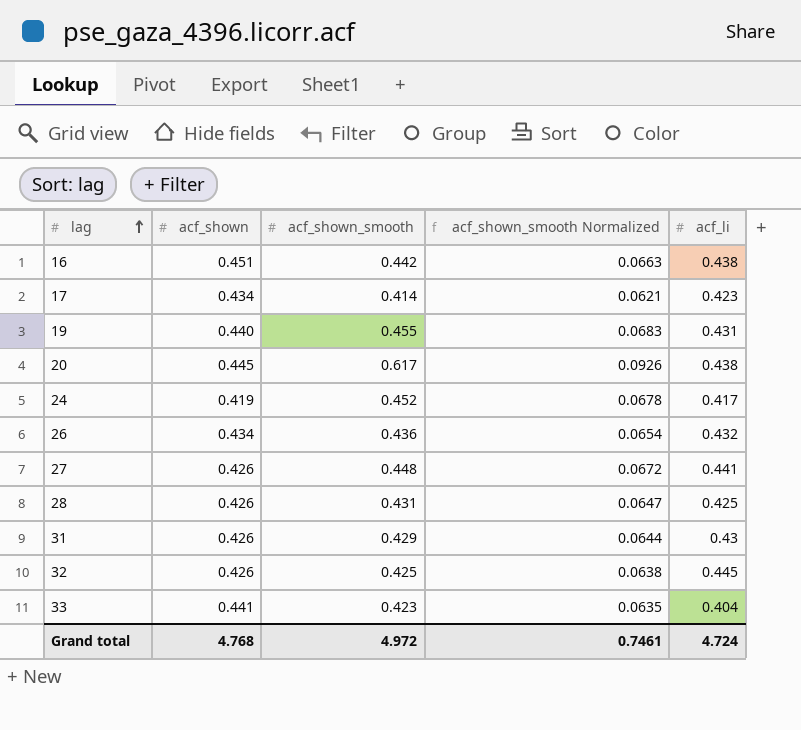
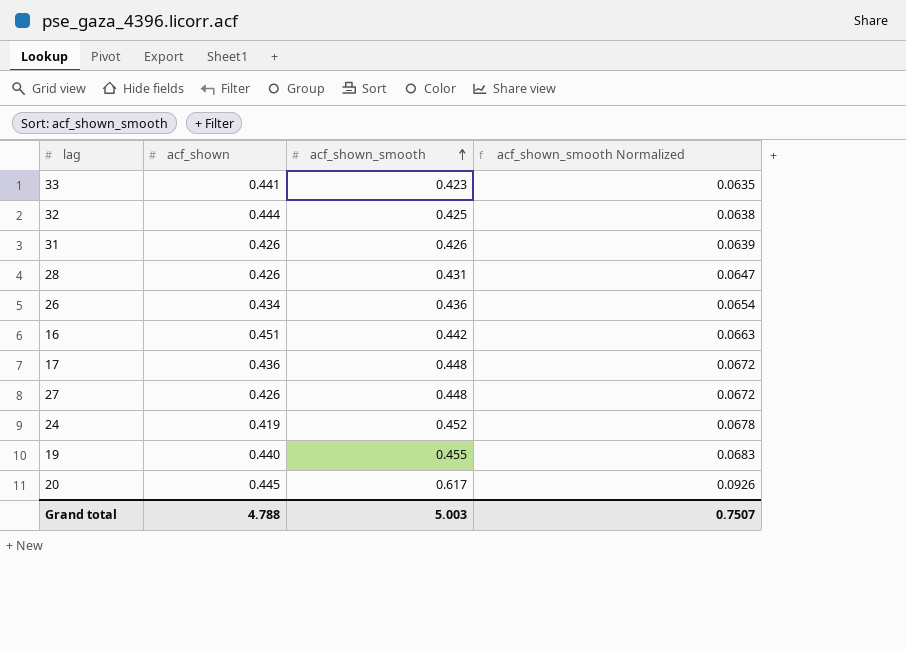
row order: lag ascending -> acf_shown_smooth ascending
column acf_li | position: 5 -> none
32 | acf_shown: 0.426 -> 0.444
31 | acf_shown_smooth: 0.429 -> 0.426
31 | acf_shown_smooth Normalized: 0.0644 -> 0.0639
17 | acf_shown: 0.434 -> 0.436
17 | acf_shown_smooth: 0.414 -> 0.448
17 | acf_shown_smooth Normalized: 0.0621 -> 0.0672
Grand total | acf_shown: 4.768 -> 4.788
Grand total | acf_shown_smooth: 4.972 -> 5.003
Grand total | acf_shown_smooth Normalized: 0.7461 -> 0.7507

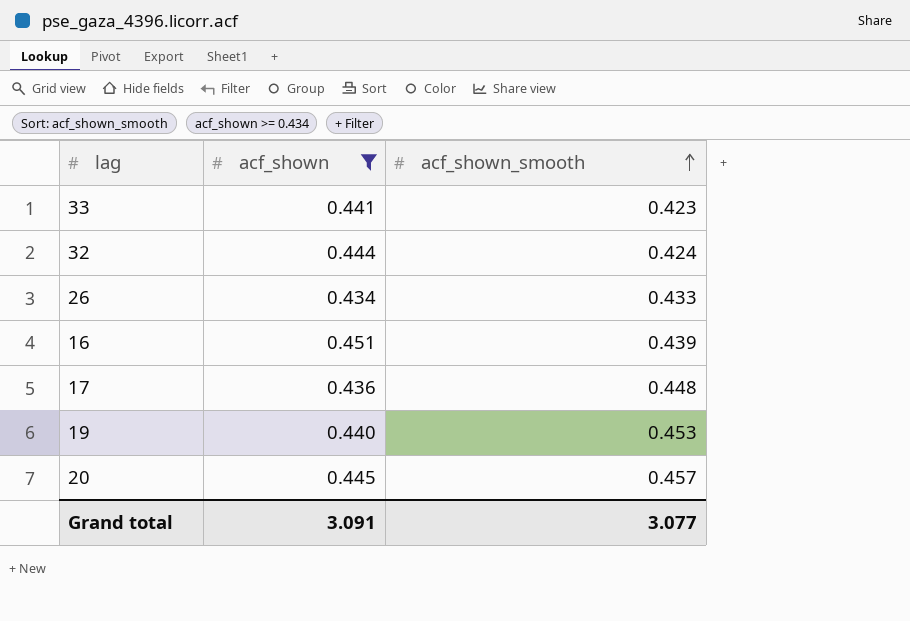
filter: none -> acf_shown >= 0.434
column acf_shown_smooth Normalized | formula: [acf_shown_smooth] * 0.15 -> none
32 | acf_shown_smooth: 0.425 -> 0.424
26 | acf_shown_smooth: 0.436 -> 0.433
16 | acf_shown_smooth: 0.442 -> 0.439
19 | acf_shown_smooth: 0.455 -> 0.453
20 | acf_shown_smooth: 0.617 -> 0.457
Grand total | acf_shown: 4.788 -> 3.091
Grand total | acf_shown_smooth: 5.003 -> 3.077

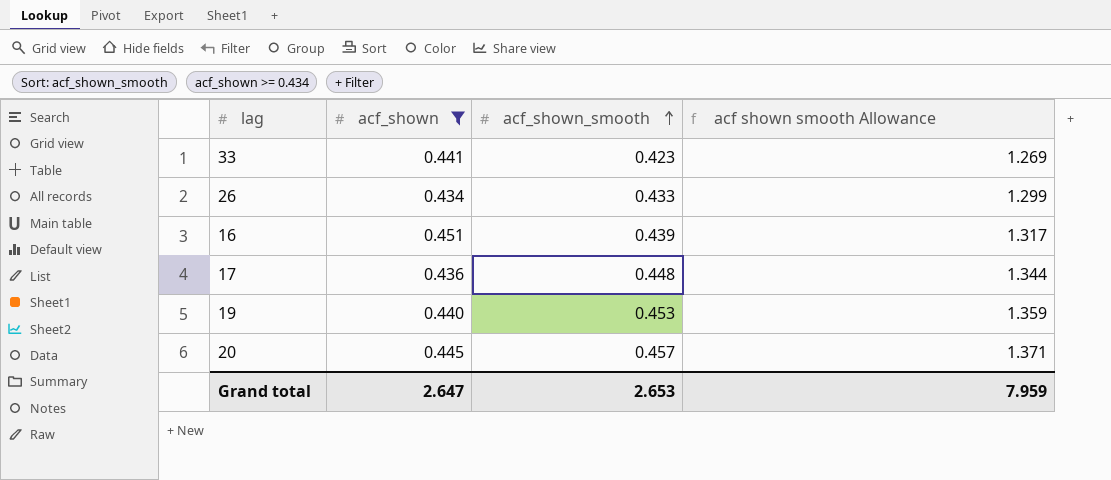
column acf shown smooth Allowance | formula: none -> [acf_shown_smooth] * 3
row 32: 0.444 | 0.424 -> none
Grand total | acf_shown: 3.091 -> 2.647
Grand total | acf_shown_smooth: 3.077 -> 2.653

